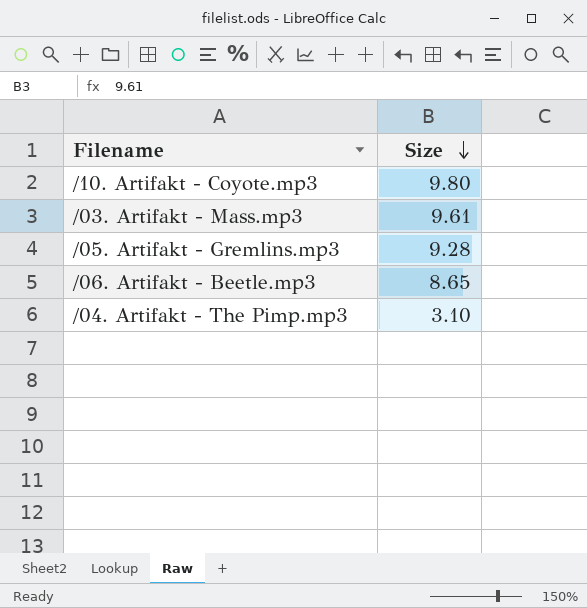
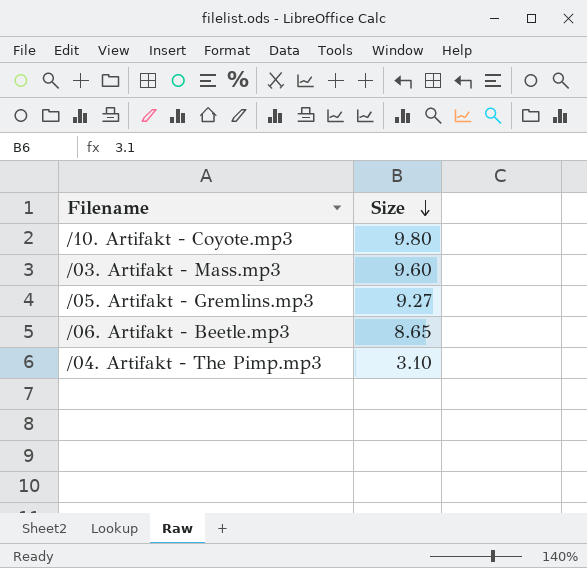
/03. Artifakt - Mass.mp3 | Size: 9.61 -> 9.60
/05. Artifakt - Gremlins.mp3 | Size: 9.28 -> 9.27

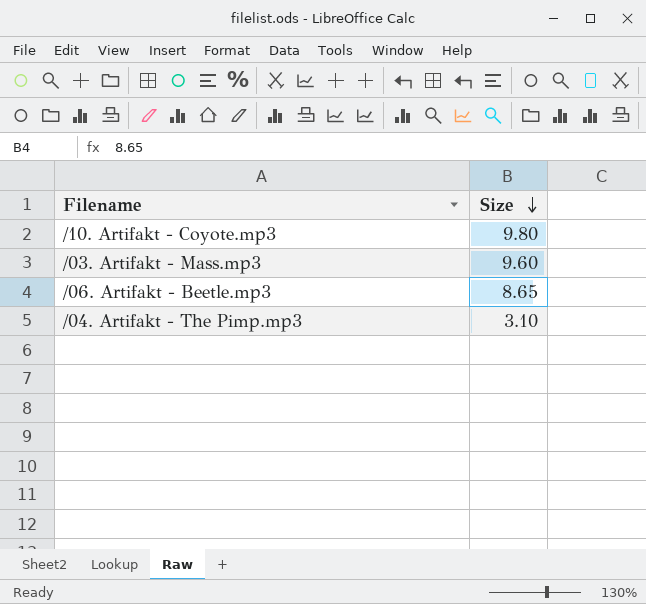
row /05. Artifakt - Gremlins.mp3: 9.27 -> none

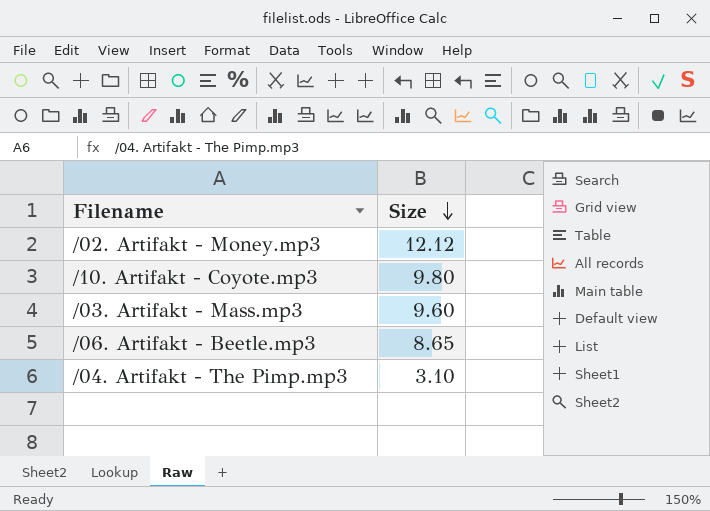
row /02. Artifakt - Money.mp3: none -> 12.12

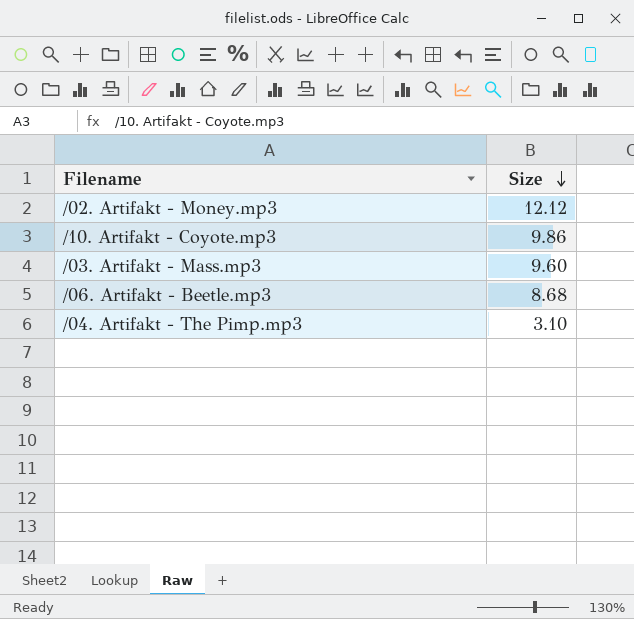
/10. Artifakt - Coyote.mp3 | Size: 9.80 -> 9.86
/06. Artifakt - Beetle.mp3 | Size: 8.65 -> 8.68

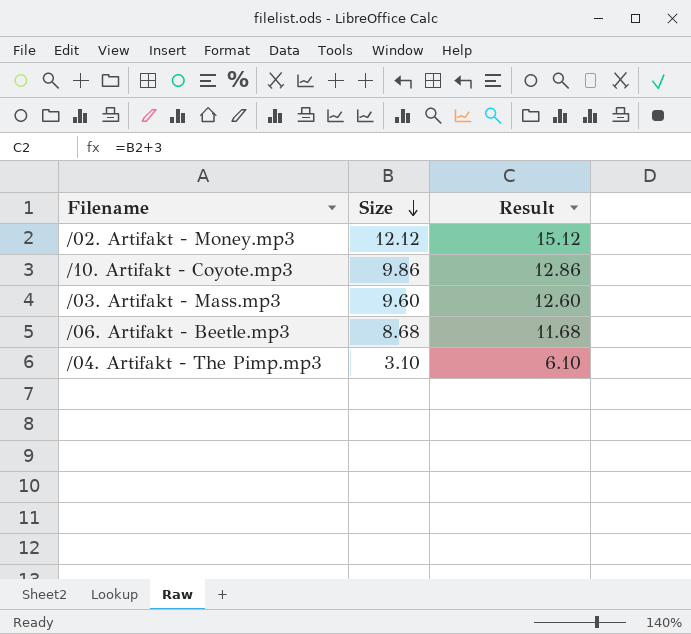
column Result | formula: none -> [Size] + 3

